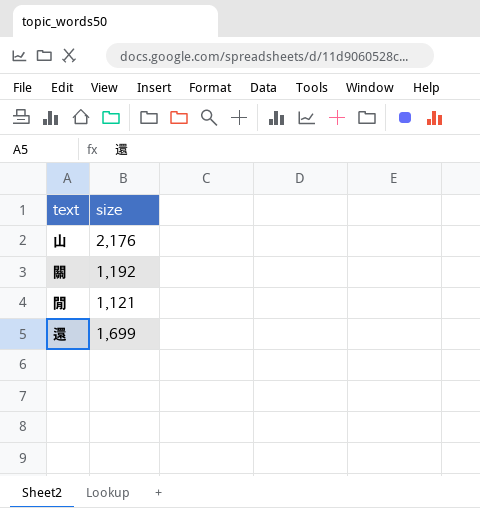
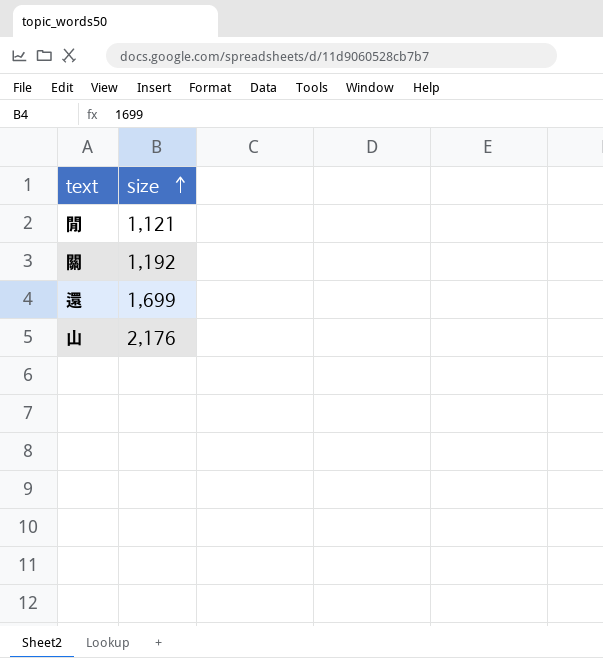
row order: none -> size ascending

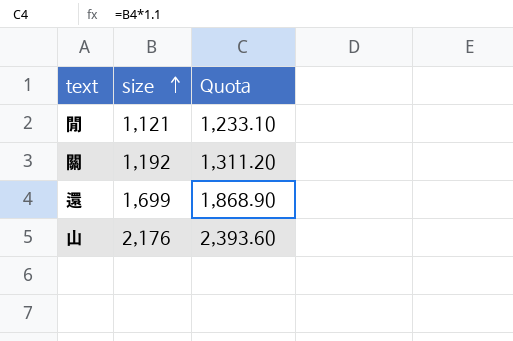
column Quota | formula: none -> [size] * 1.1

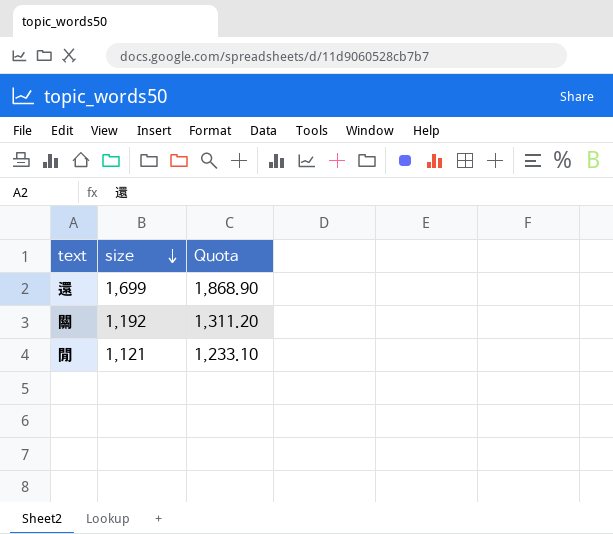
row order: size ascending -> size descending
row 山: 2,176 | 2,393.60 -> none

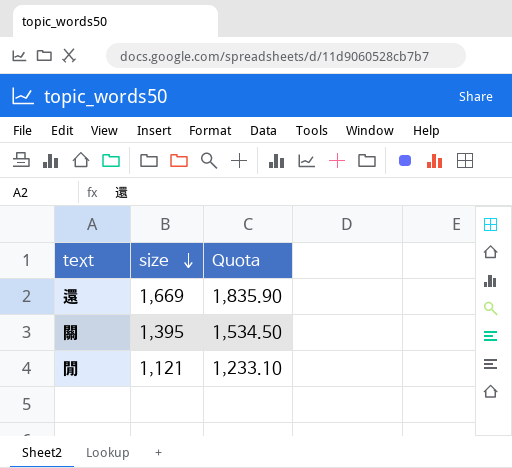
還 | size: 1,699 -> 1,669
還 | Quota: 1,868.90 -> 1,835.90
關 | size: 1,192 -> 1,395
關 | Quota: 1,311.20 -> 1,534.50

